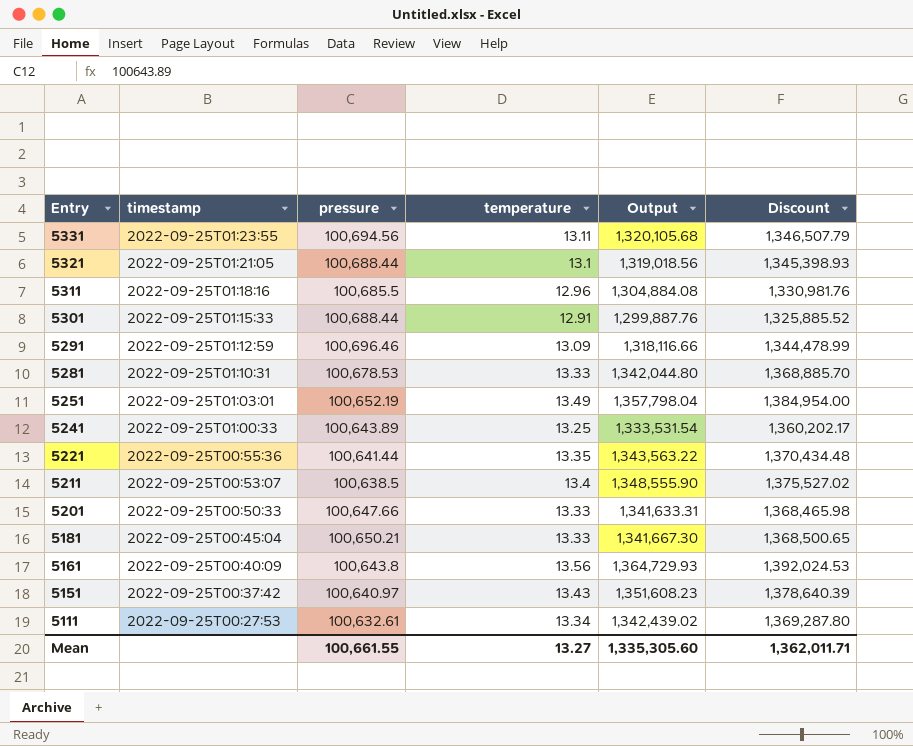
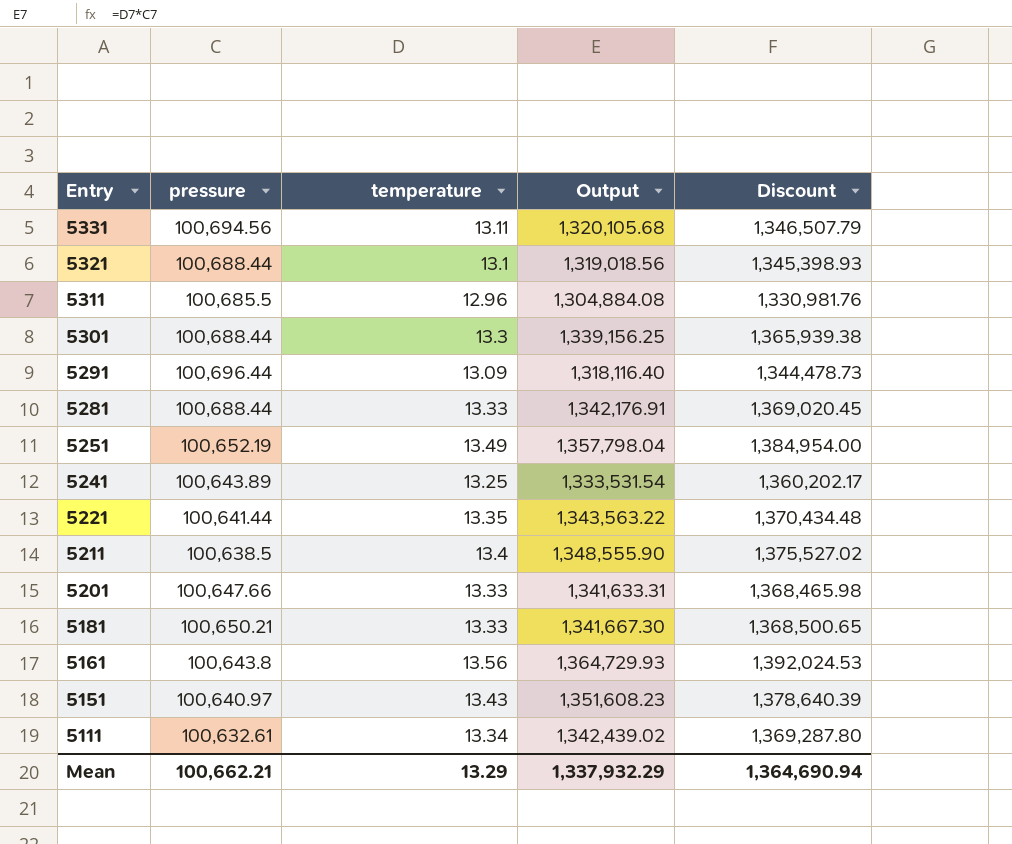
column timestamp | position: 2 -> none
5301 | temperature: 12.91 -> 13.3
5301 | Output: 1,299,887.76 -> 1,339,156.25
5301 | Discount: 1,325,885.52 -> 1,365,939.38
5291 | pressure: 100,696.46 -> 100,696.44
5291 | Output: 1,318,116.66 -> 1,318,116.40
5291 | Discount: 1,344,478.99 -> 1,344,478.73
5281 | pressure: 100,678.53 -> 100,688.44
5281 | Output: 1,342,044.80 -> 1,342,176.91
5281 | Discount: 1,368,885.70 -> 1,369,020.45
Mean | pressure: 100,661.55 -> 100,662.21
Mean | temperature: 13.27 -> 13.29
Mean | Output: 1,335,305.60 -> 1,337,932.29
Mean | Discount: 1,362,011.71 -> 1,364,690.94

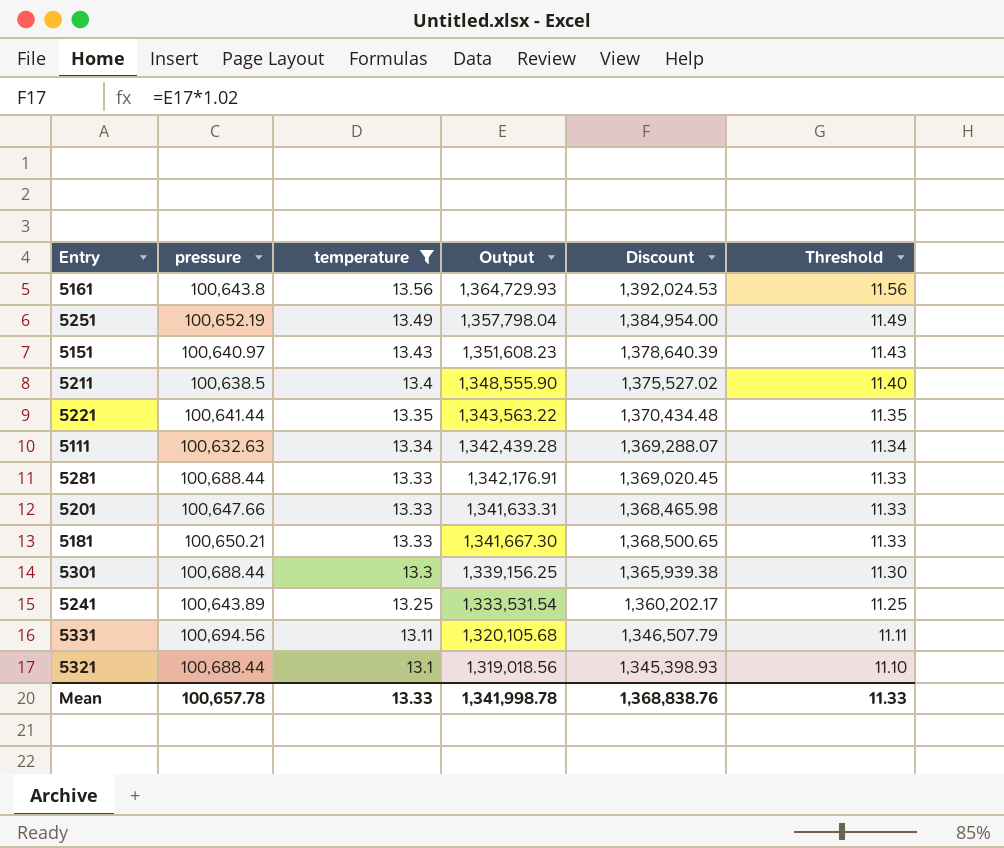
filter: none -> temperature >= 13.1
row order: Entry descending -> temperature descending
column Threshold | formula: none -> [temperature] - 2
5111 | pressure: 100,632.61 -> 100,632.63
5111 | Output: 1,342,439.02 -> 1,342,439.28
5111 | Discount: 1,369,287.80 -> 1,369,288.07
Mean | pressure: 100,662.21 -> 100,657.78
Mean | temperature: 13.29 -> 13.33
Mean | Output: 1,337,932.29 -> 1,341,998.78
Mean | Discount: 1,364,690.94 -> 1,368,838.76

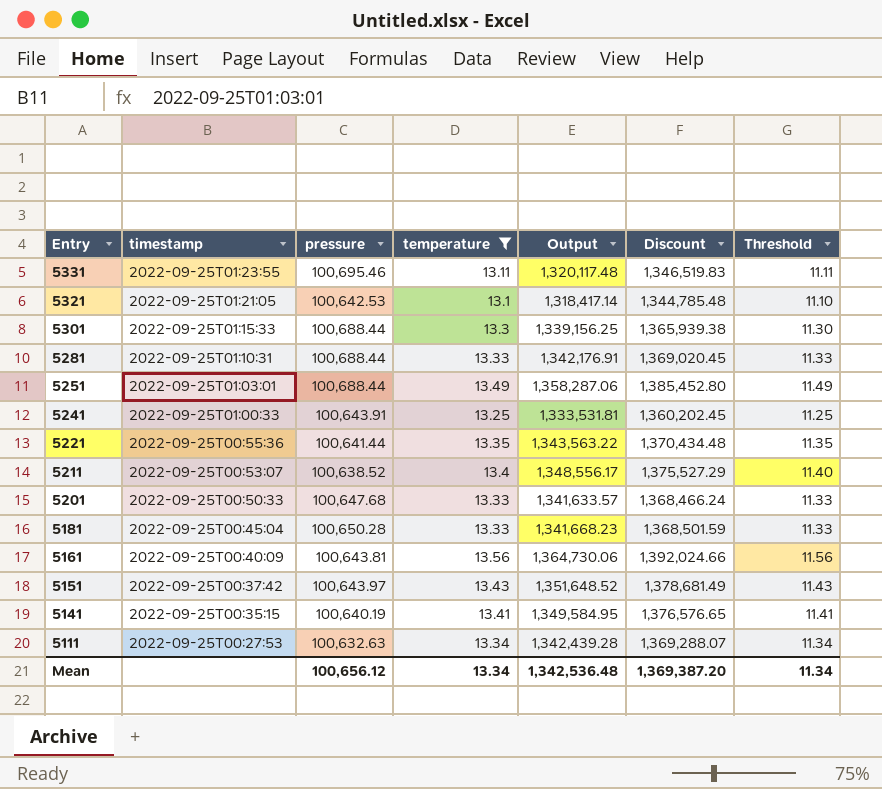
row order: temperature descending -> Entry descending
column timestamp | position: none -> 2
5331 | pressure: 100,694.56 -> 100,695.46
5331 | Output: 1,320,105.68 -> 1,320,117.48
5331 | Discount: 1,346,507.79 -> 1,346,519.83
5321 | pressure: 100,688.44 -> 100,642.53
5321 | Output: 1,319,018.56 -> 1,318,417.14
5321 | Discount: 1,345,398.93 -> 1,344,785.48
5251 | pressure: 100,652.19 -> 100,688.44
5251 | Output: 1,357,798.04 -> 1,358,287.06
5251 | Discount: 1,384,954.00 -> 1,385,452.80
5241 | pressure: 100,643.89 -> 100,643.91
5241 | Output: 1,333,531.54 -> 1,333,531.81
5241 | Discount: 1,360,202.17 -> 1,360,202.45
5211 | pressure: 100,638.5 -> 100,638.52
5211 | Output: 1,348,555.90 -> 1,348,556.17
5211 | Discount: 1,375,527.02 -> 1,375,527.29
5201 | pressure: 100,647.66 -> 100,647.68
5201 | Output: 1,341,633.31 -> 1,341,633.57
5201 | Discount: 1,368,465.98 -> 1,368,466.24
5181 | pressure: 100,650.21 -> 100,650.28
5181 | Output: 1,341,667.30 -> 1,341,668.23
5181 | Discount: 1,368,500.65 -> 1,368,501.59
5161 | pressure: 100,643.8 -> 100,643.81
5161 | Output: 1,364,729.93 -> 1,364,730.06
5161 | Discount: 1,392,024.53 -> 1,392,024.66
5151 | pressure: 100,640.97 -> 100,643.97
5151 | Output: 1,351,608.23 -> 1,351,648.52
5151 | Discount: 1,378,640.39 -> 1,378,681.49
row 5141: none -> 2022-09-25T00:35:15 | 100,640.19 | 13.41 | 1,349,584.95 | 1,376,576.65 | 11.41
Mean | pressure: 100,657.78 -> 100,656.12
Mean | temperature: 13.33 -> 13.34
Mean | Output: 1,341,998.78 -> 1,342,536.48
Mean | Discount: 1,368,838.76 -> 1,369,387.20
Mean | Threshold: 11.33 -> 11.34

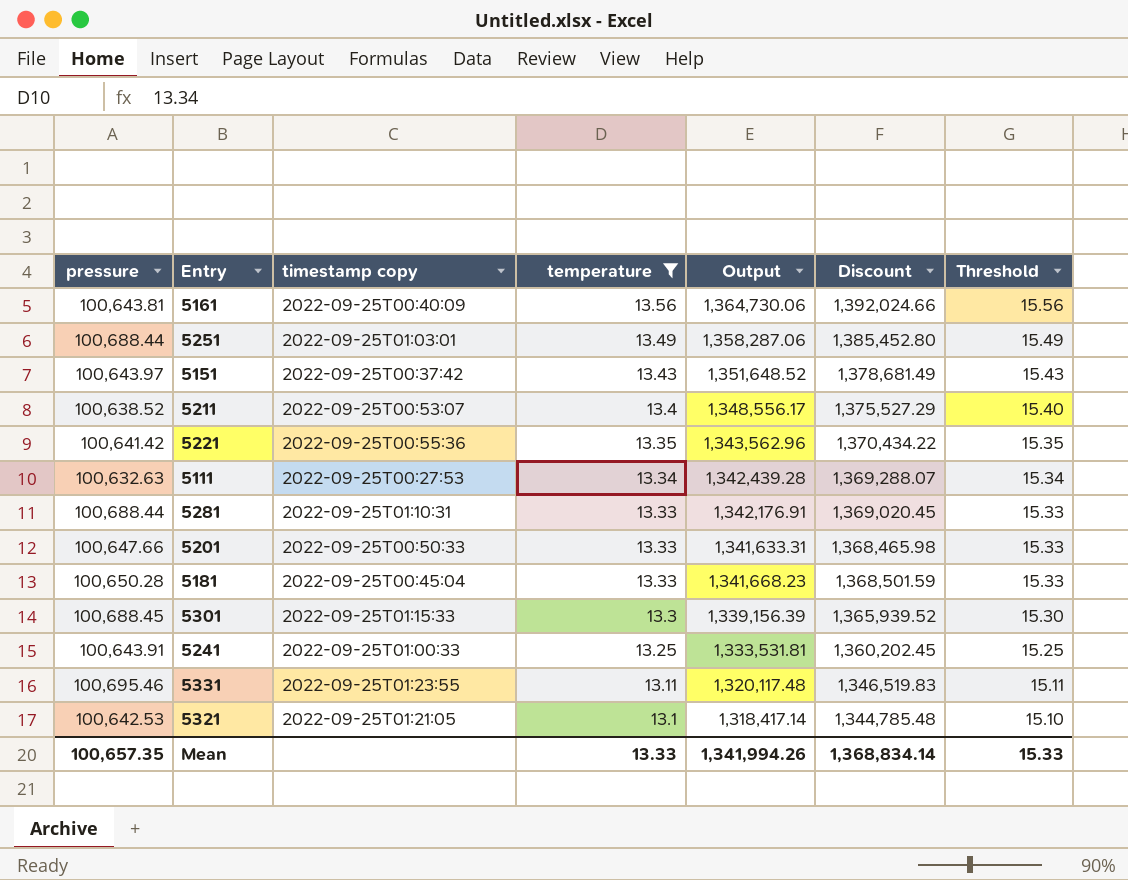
row order: Entry descending -> temperature descending
column pressure | position: 3 -> 1
column name: timestamp -> timestamp copy
column Threshold | formula: [temperature] - 2 -> [temperature] + 2
row 5141: 2022-09-25T00:35:15 | 100,640.19 | 13.41 | 1,349,584.95 | 1,376,576.65 | 11.41 -> none
5221 | pressure: 100,641.44 -> 100,641.42
5221 | Output: 1,343,563.22 -> 1,343,562.96
5221 | Discount: 1,370,434.48 -> 1,370,434.22
5201 | pressure: 100,647.68 -> 100,647.66
5201 | Output: 1,341,633.57 -> 1,341,633.31
5201 | Discount: 1,368,466.24 -> 1,368,465.98
5301 | pressure: 100,688.44 -> 100,688.45
5301 | Output: 1,339,156.25 -> 1,339,156.39
5301 | Discount: 1,365,939.38 -> 1,365,939.52
Mean | pressure: 100,656.12 -> 100,657.35
Mean | temperature: 13.34 -> 13.33
Mean | Output: 1,342,536.48 -> 1,341,994.26
Mean | Discount: 1,369,387.20 -> 1,368,834.14
Mean | Threshold: 11.34 -> 15.33

